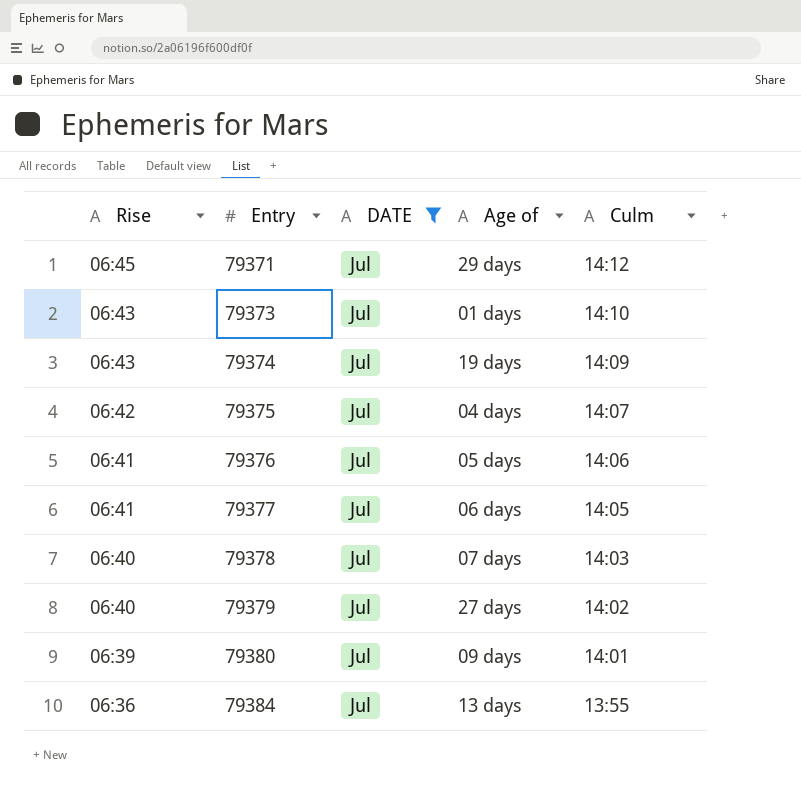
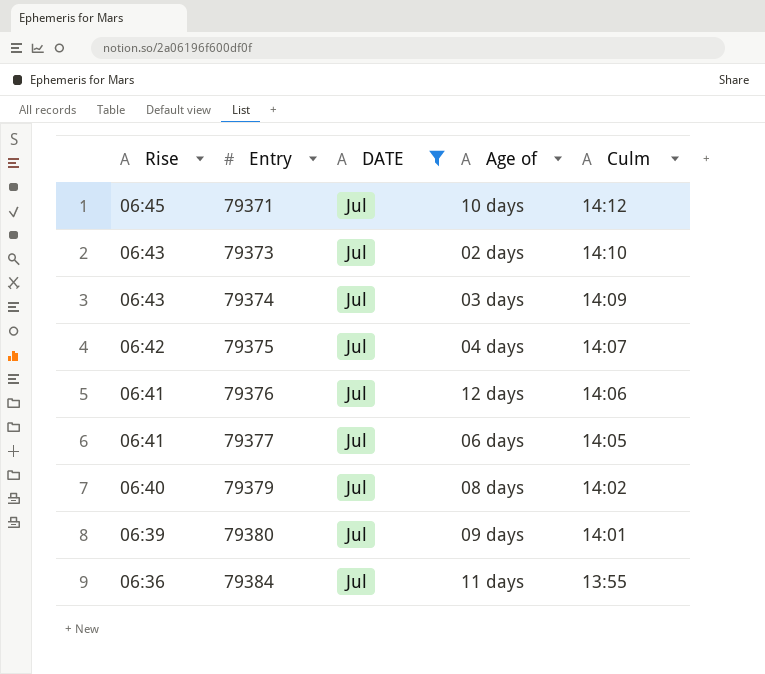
row 79378: 06:40 | Jul | 07 days | 14:03 -> none
79371 | Age of: 29 days -> 10 days
79373 | Age of: 01 days -> 02 days
79374 | Age of: 19 days -> 03 days
79376 | Age of: 05 days -> 12 days
79379 | Age of: 27 days -> 08 days
79384 | Age of: 13 days -> 11 days

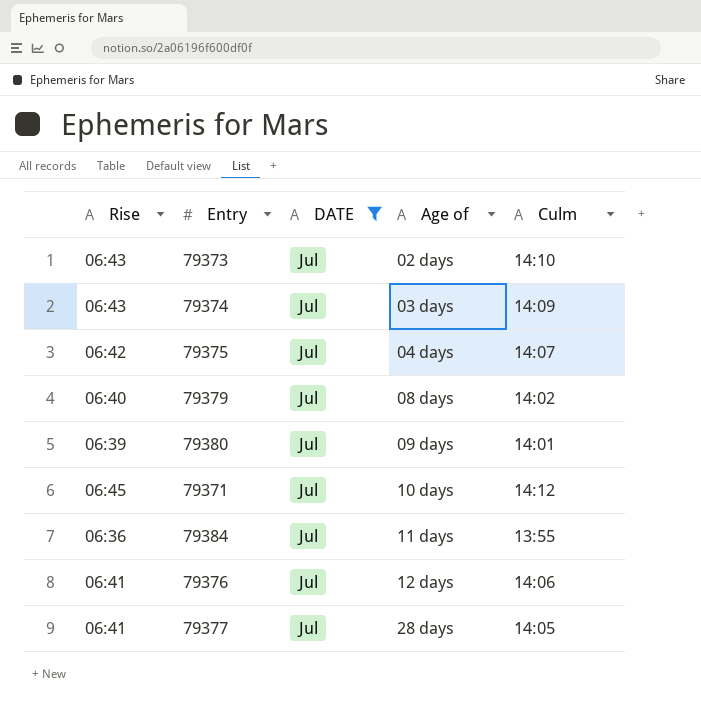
row order: Rise descending -> Age of ascending
79377 | Age of: 06 days -> 28 days

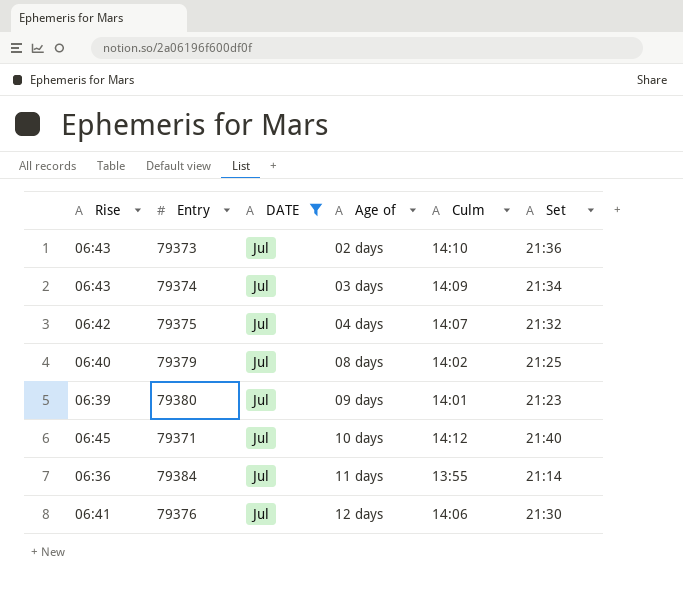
column Set | position: none -> 6
row 79377: 06:41 | Jul | 28 days | 14:05 -> none

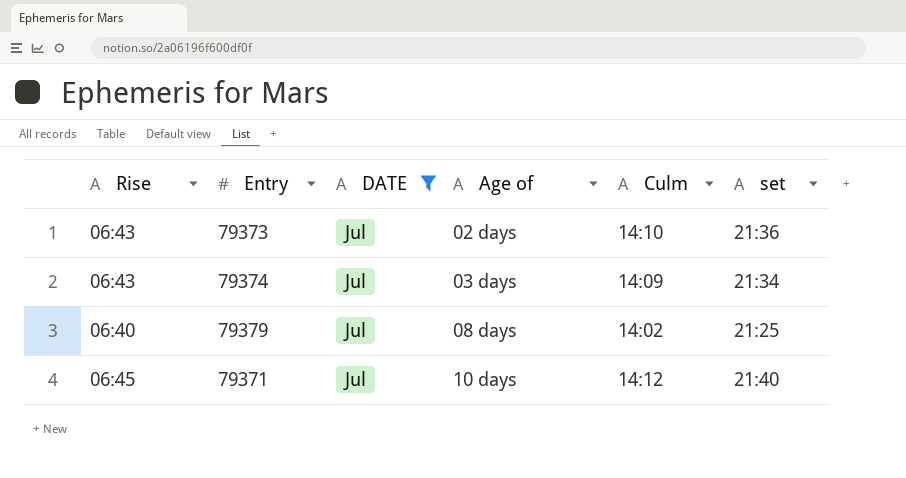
column name: Set -> set
row 79375: 06:42 | Jul | 04 days | 14:07 | 21:32 -> none
row 79380: 06:39 | Jul | 09 days | 14:01 | 21:23 -> none
row 79384: 06:36 | Jul | 11 days | 13:55 | 21:14 -> none
row 79376: 06:41 | Jul | 12 days | 14:06 | 21:30 -> none

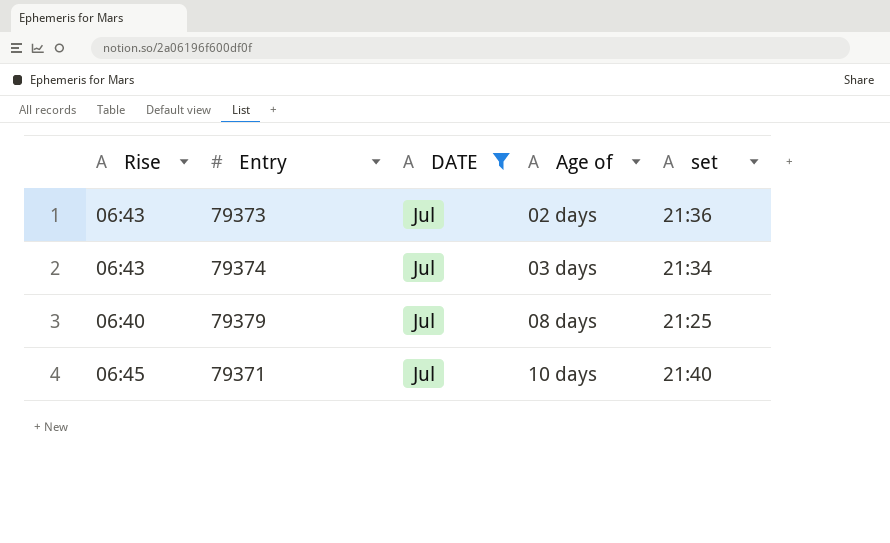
column Culm | position: 5 -> none

